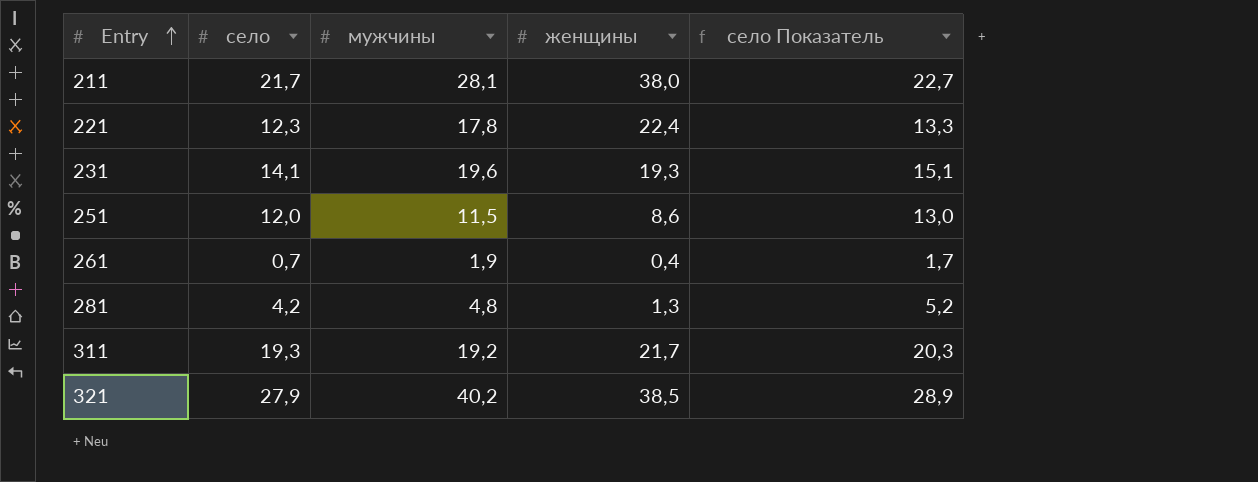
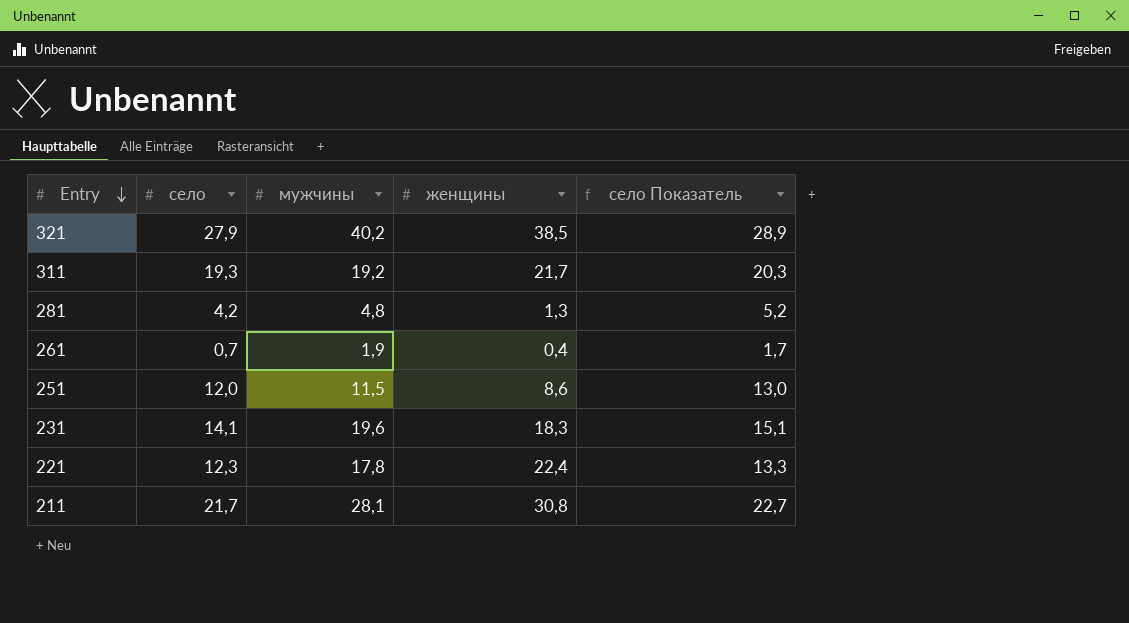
row order: Entry ascending -> Entry descending
231 | женщины: 19,3 -> 18,3
211 | женщины: 38,0 -> 30,8

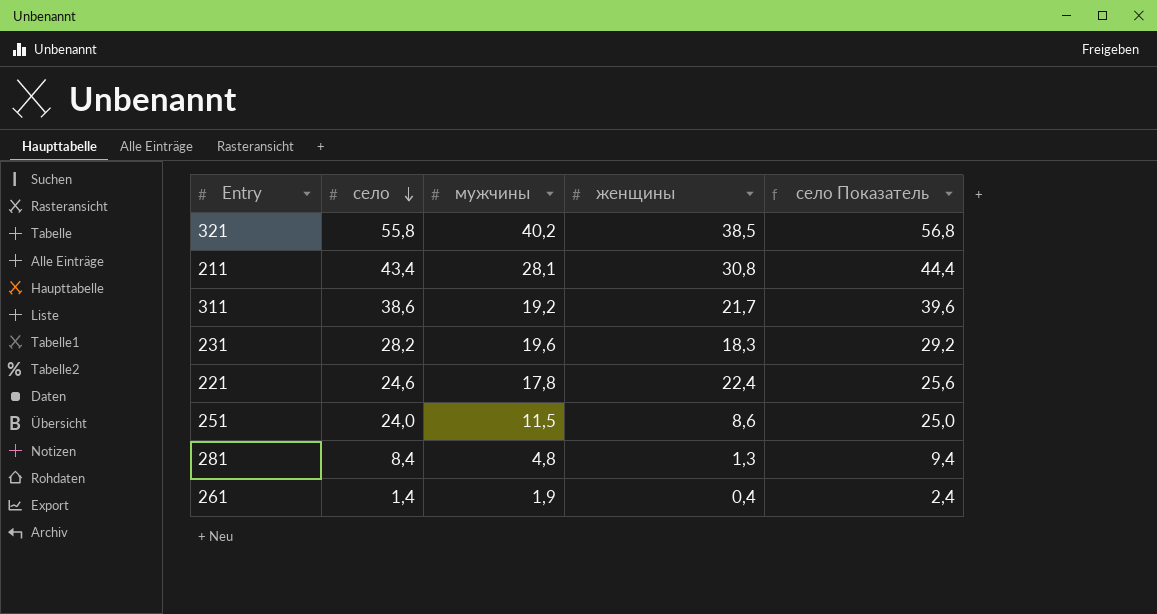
row order: Entry descending -> село descending
321 | село: 27,9 -> 55,8
321 | село Показатель: 28,9 -> 56,8
211 | село: 21,7 -> 43,4
211 | село Показатель: 22,7 -> 44,4
311 | село: 19,3 -> 38,6
311 | село Показатель: 20,3 -> 39,6
231 | село: 14,1 -> 28,2
231 | село Показатель: 15,1 -> 29,2
221 | село: 12,3 -> 24,6
221 | село Показатель: 13,3 -> 25,6
251 | село: 12,0 -> 24,0
251 | село Показатель: 13,0 -> 25,0
281 | село: 4,2 -> 8,4
281 | село Показатель: 5,2 -> 9,4
261 | село: 0,7 -> 1,4
261 | село Показатель: 1,7 -> 2,4

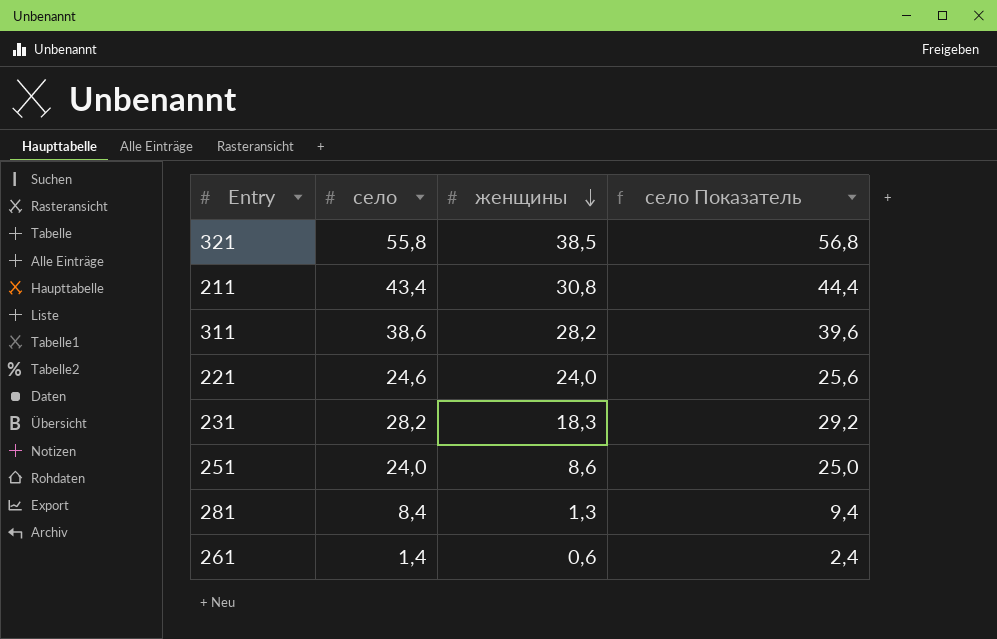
row order: село descending -> женщины descending
column мужчины | position: 3 -> none
311 | женщины: 21,7 -> 28,2
221 | женщины: 22,4 -> 24,0
261 | женщины: 0,4 -> 0,6

